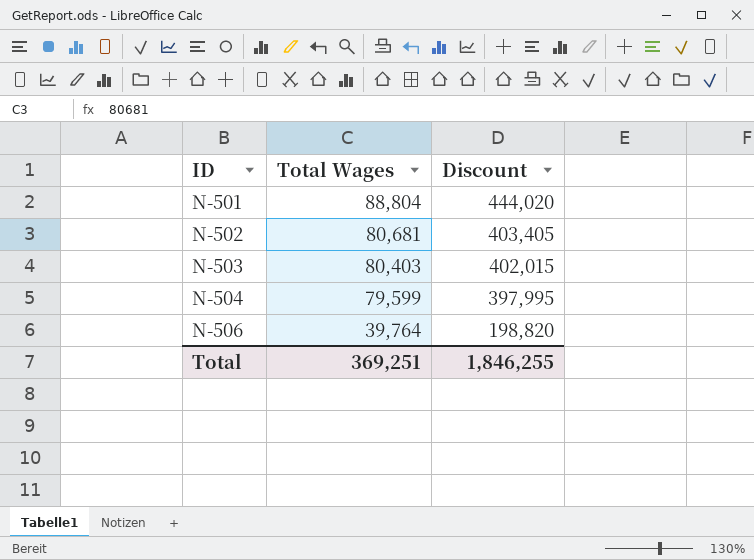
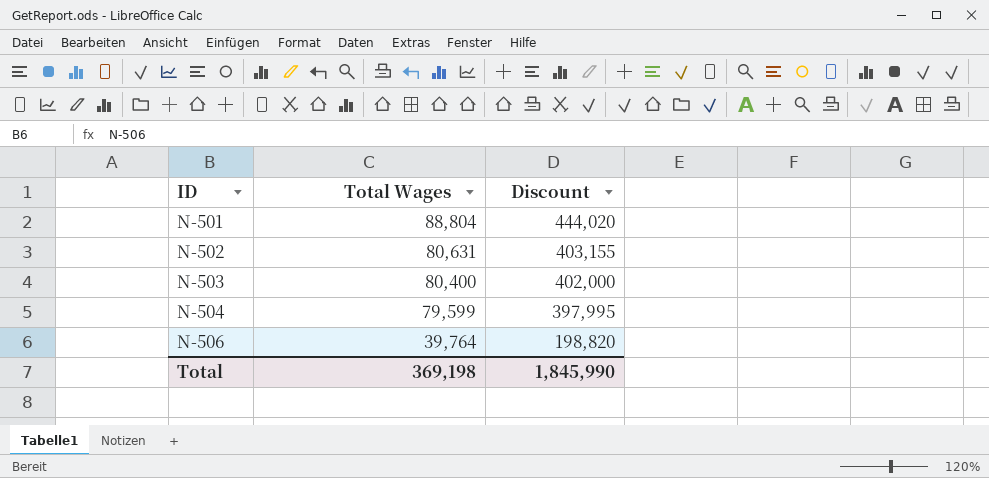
N-502 | Total Wages: 80,681 -> 80,631
N-502 | Discount: 403,405 -> 403,155
N-503 | Total Wages: 80,403 -> 80,400
N-503 | Discount: 402,015 -> 402,000
Total | Total Wages: 369,251 -> 369,198
Total | Discount: 1,846,255 -> 1,845,990

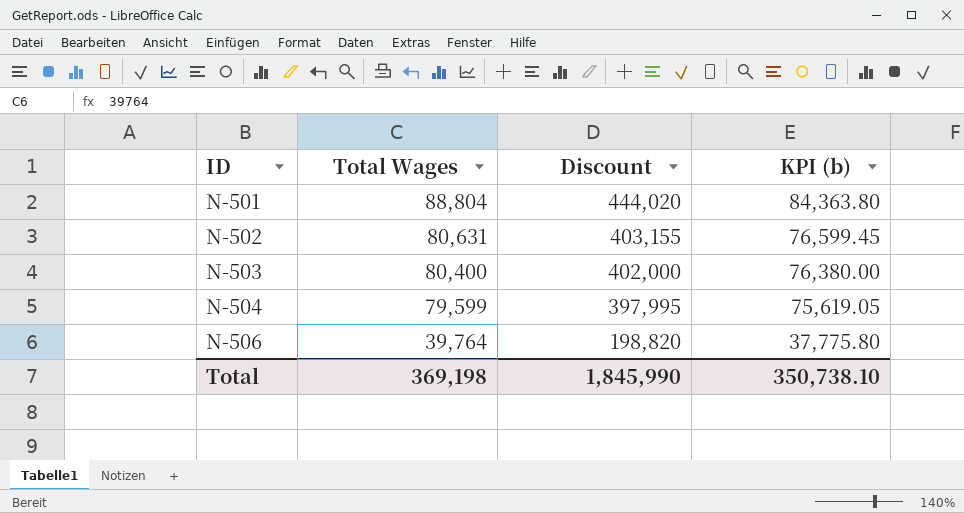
column KPI (b) | formula: none -> [Total Wages] * 0.95

